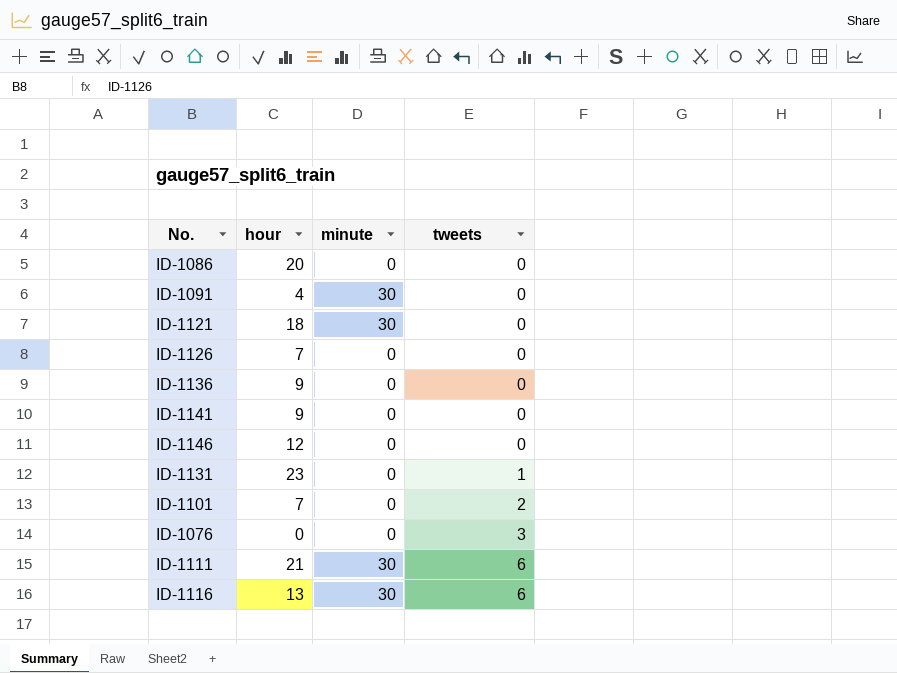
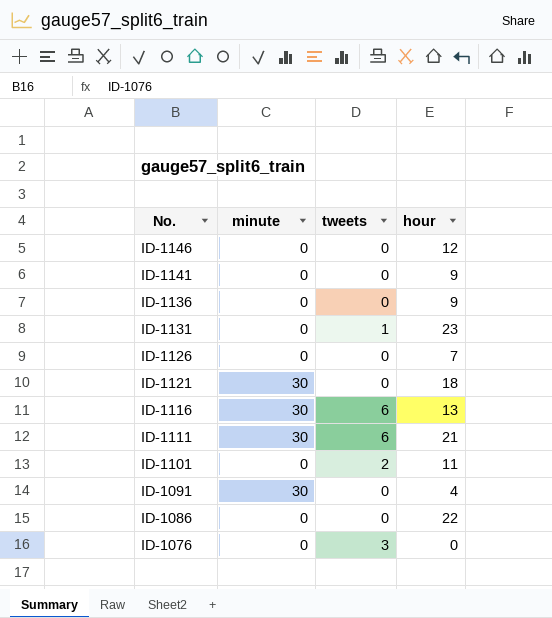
row order: tweets ascending -> No. descending
column hour | position: 2 -> 4
ID-1101 | hour: 7 -> 11
ID-1086 | hour: 20 -> 22

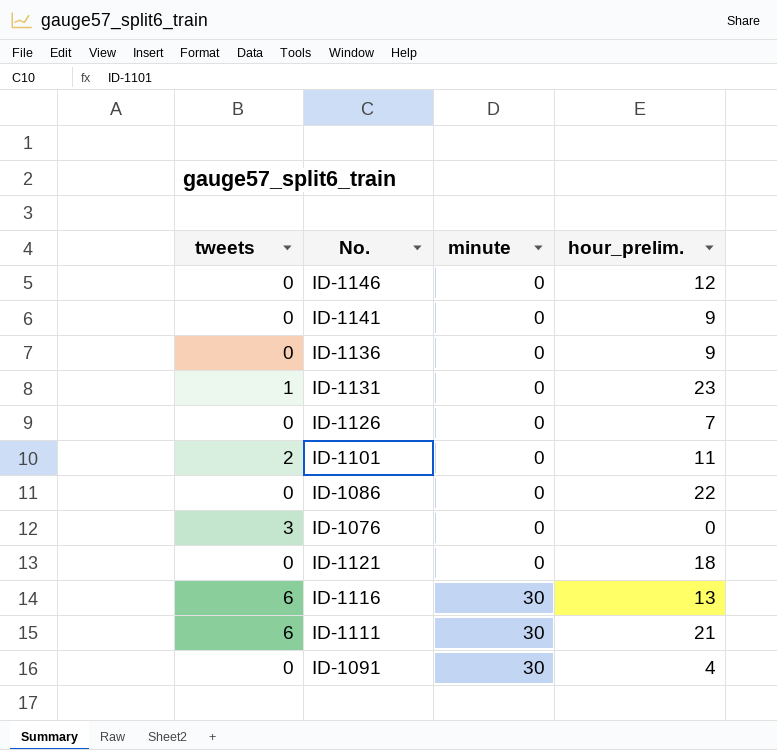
row order: No. descending -> minute ascending
column tweets | position: 3 -> 1
column name: hour -> hour_prelim.
ID-1121 | minute: 30 -> 0

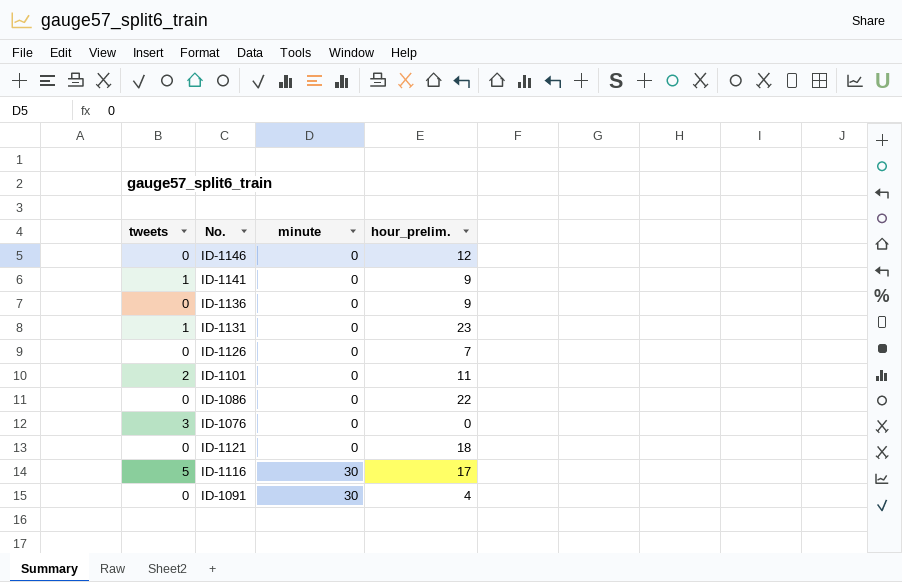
row ID-1111: 6 | 30 | 21 -> none
ID-1141 | tweets: 0 -> 1
ID-1116 | tweets: 6 -> 5
ID-1116 | hour_prelim.: 13 -> 17

